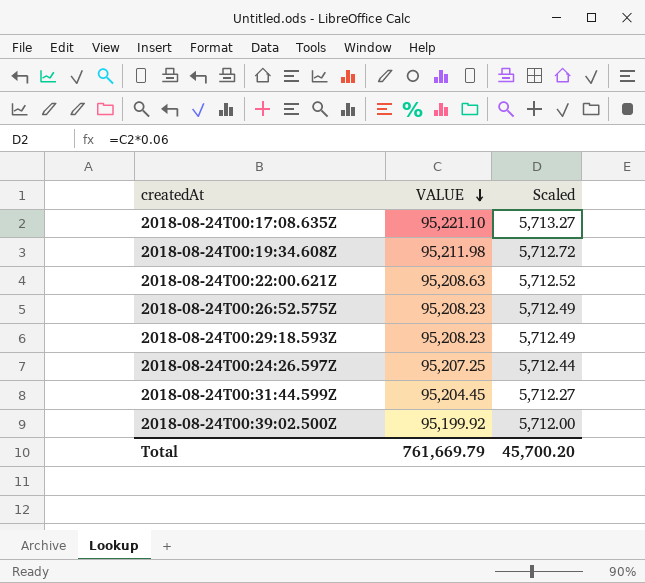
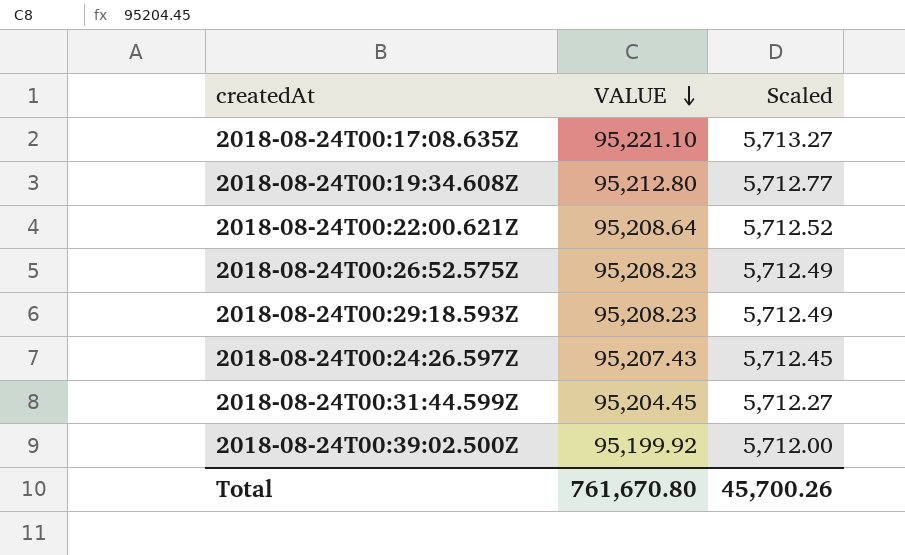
2018-08-24T00:19:34.608Z | VALUE: 95,211.98 -> 95,212.80
2018-08-24T00:19:34.608Z | Scaled: 5,712.72 -> 5,712.77
2018-08-24T00:22:00.621Z | VALUE: 95,208.63 -> 95,208.64
2018-08-24T00:24:26.597Z | VALUE: 95,207.25 -> 95,207.43
2018-08-24T00:24:26.597Z | Scaled: 5,712.44 -> 5,712.45
Total | VALUE: 761,669.79 -> 761,670.80
Total | Scaled: 45,700.20 -> 45,700.26

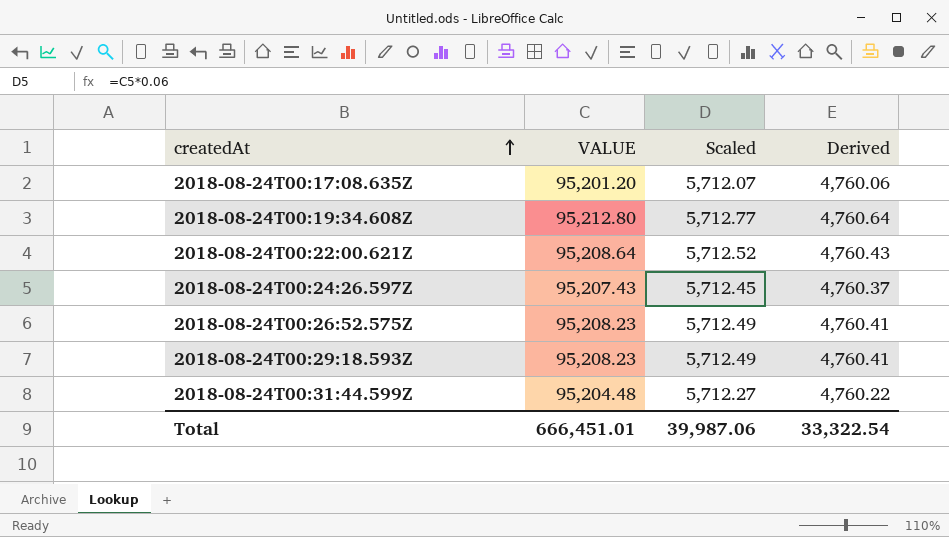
row order: VALUE descending -> createdAt ascending
column Derived | formula: none -> [VALUE] * 0.05
row 2018-08-24T00:39:02.500Z: 95,199.92 | 5,712.00 -> none
2018-08-24T00:17:08.635Z | VALUE: 95,221.10 -> 95,201.20
2018-08-24T00:17:08.635Z | Scaled: 5,713.27 -> 5,712.07
2018-08-24T00:31:44.599Z | VALUE: 95,204.45 -> 95,204.48
Total | VALUE: 761,670.80 -> 666,451.01
Total | Scaled: 45,700.26 -> 39,987.06

